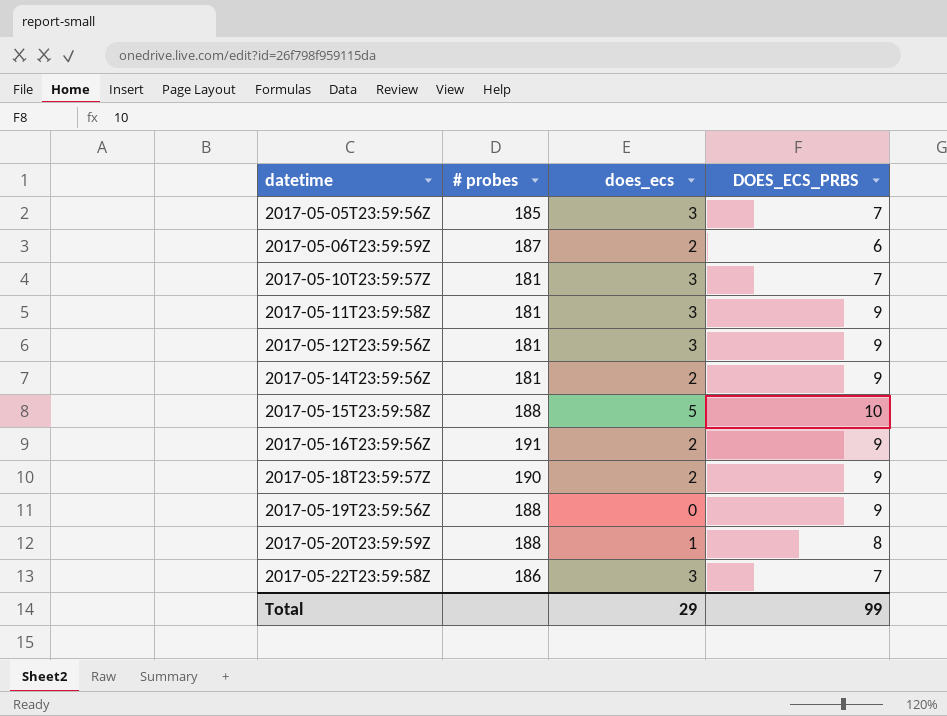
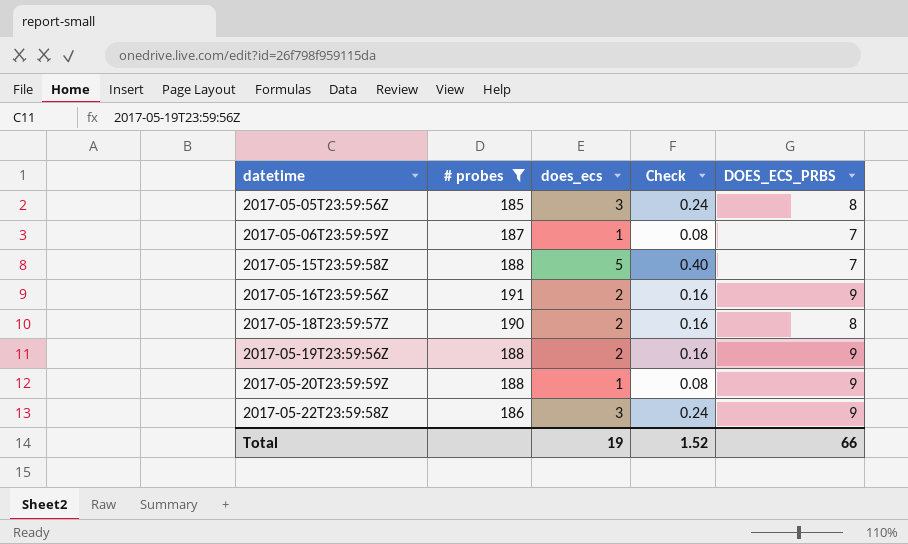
filter: none -> # probes != 181
column Check | formula: none -> [does_ecs] * 0.08
2017-05-05T23:59:56Z | DOES_ECS_PRBS: 7 -> 8
2017-05-06T23:59:59Z | does_ecs: 2 -> 1
2017-05-06T23:59:59Z | DOES_ECS_PRBS: 6 -> 7
2017-05-15T23:59:58Z | DOES_ECS_PRBS: 10 -> 7
2017-05-18T23:59:57Z | DOES_ECS_PRBS: 9 -> 8
2017-05-19T23:59:56Z | does_ecs: 0 -> 2
2017-05-20T23:59:59Z | DOES_ECS_PRBS: 8 -> 9
2017-05-22T23:59:58Z | DOES_ECS_PRBS: 7 -> 9
Total | does_ecs: 29 -> 19
Total | DOES_ECS_PRBS: 99 -> 66

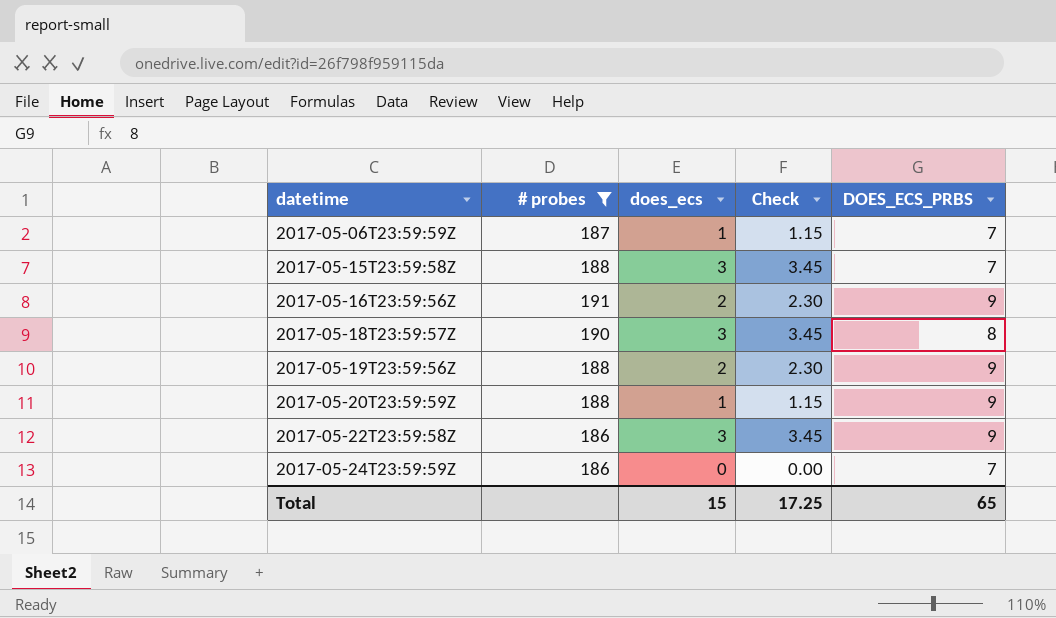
column Check | formula: [does_ecs] * 0.08 -> [does_ecs] * 1.15
row 2017-05-05T23:59:56Z: 185 | 3 | 0.24 | 8 -> none
2017-05-15T23:59:58Z | does_ecs: 5 -> 3
2017-05-18T23:59:57Z | does_ecs: 2 -> 3
row 2017-05-24T23:59:59Z: none -> 186 | 0 | 0.00 | 7
Total | does_ecs: 19 -> 15
Total | Check: 1.52 -> 17.25
Total | DOES_ECS_PRBS: 66 -> 65

